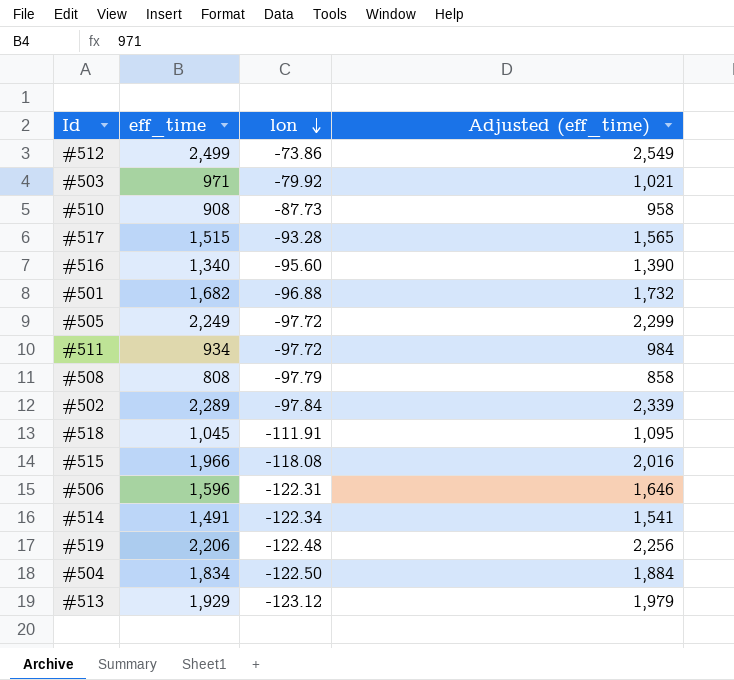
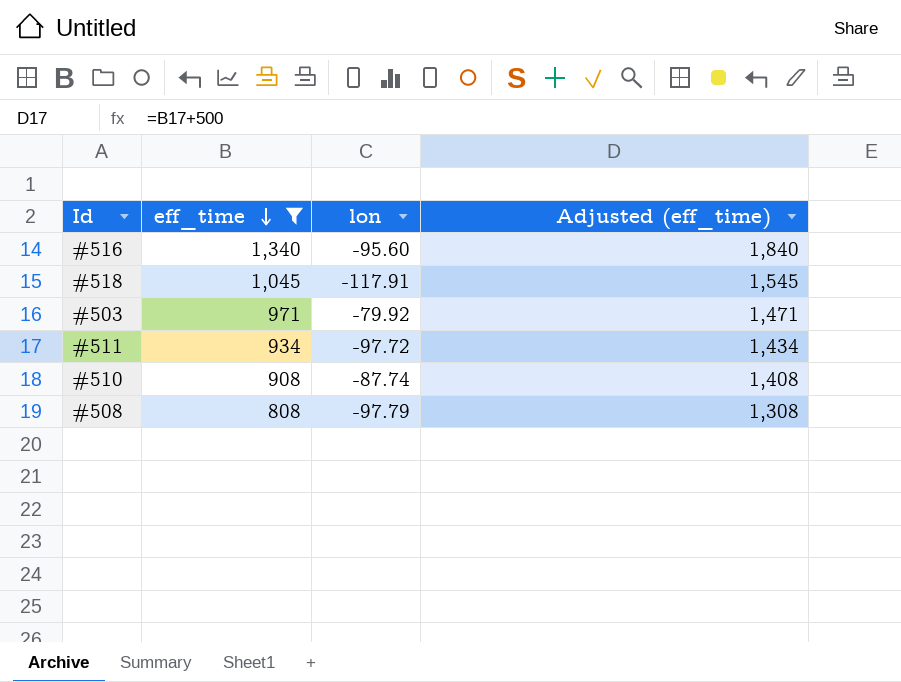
filter: none -> eff_time <= 1,340
row order: lon descending -> eff_time descending
column Adjusted (eff_time) | formula: [eff_time] + 50 -> [eff_time] + 500
#518 | lon: -111.91 -> -117.91
#510 | lon: -87.73 -> -87.74

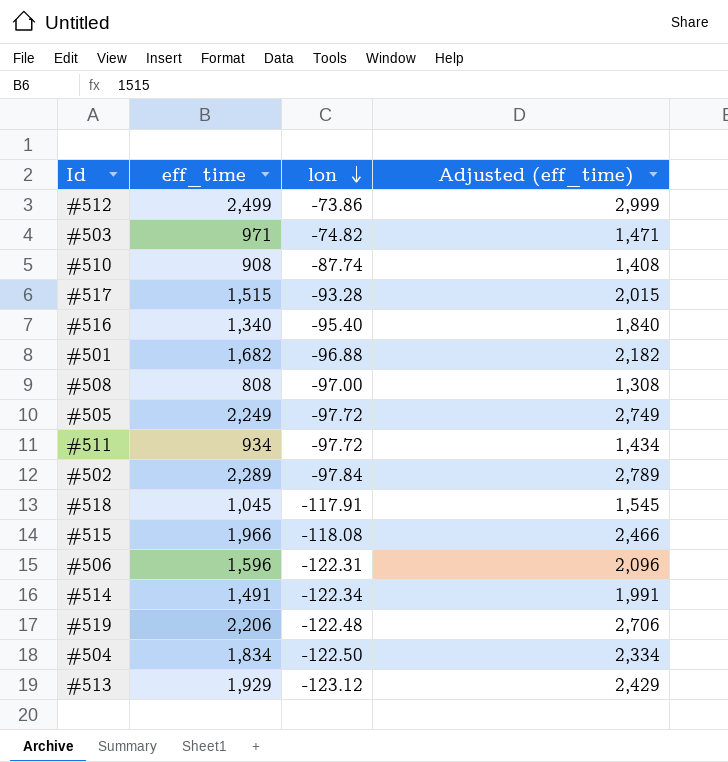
filter: eff_time <= 1,340 -> none
row order: eff_time descending -> lon descending
#503 | lon: -79.92 -> -74.82
#516 | lon: -95.60 -> -95.40
#508 | lon: -97.79 -> -97.00

